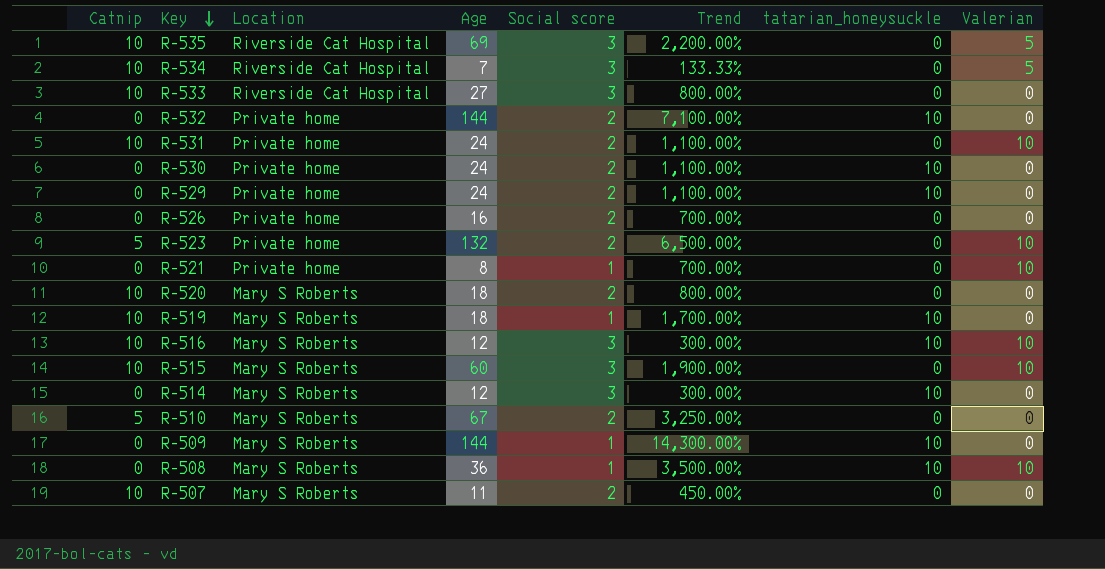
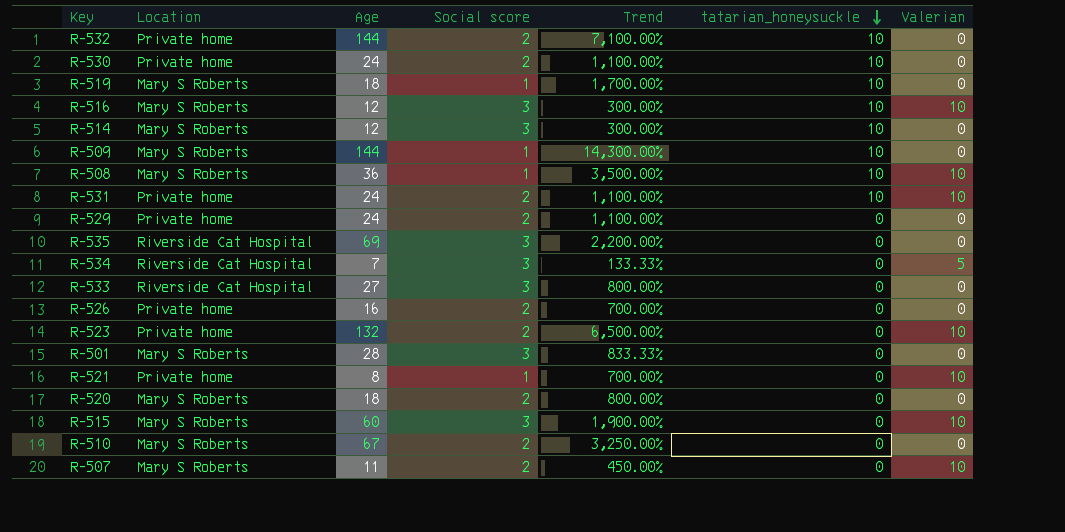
row order: Key descending -> tatarian_honeysuckle descending
column Catnip | position: 1 -> none
R-531 | tatarian_honeysuckle: 0 -> 10
R-529 | tatarian_honeysuckle: 10 -> 0
R-535 | Valerian: 5 -> 0
row R-501: none -> Mary S Roberts | 28 | 3 | 833.33% | 0 | 0
R-507 | Valerian: 0 -> 10

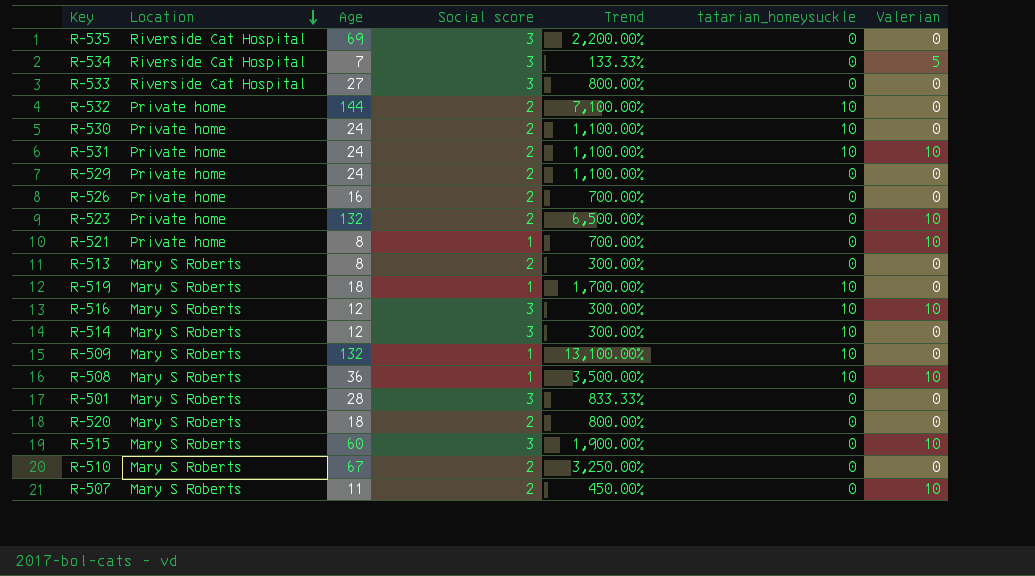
row order: tatarian_honeysuckle descending -> Location descending
row R-513: none -> Mary S Roberts | 8 | 2 | 300.00% | 0 | 0
R-509 | Age: 144 -> 132
R-509 | Trend: 14,300.00% -> 13,100.00%

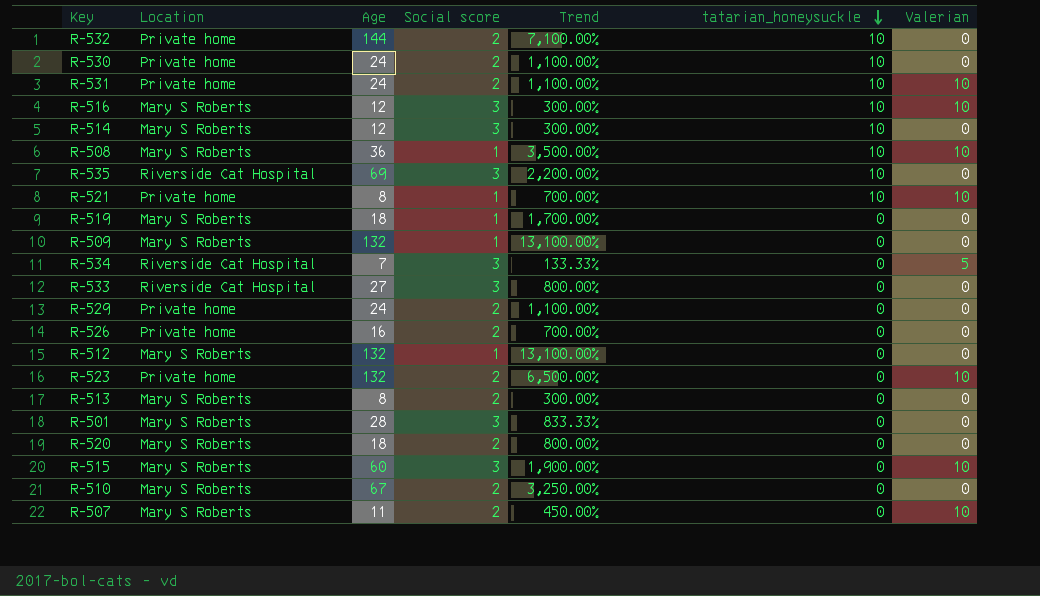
row order: Location descending -> tatarian_honeysuckle descending
R-535 | tatarian_honeysuckle: 0 -> 10
R-521 | tatarian_honeysuckle: 0 -> 10
R-519 | tatarian_honeysuckle: 10 -> 0
R-509 | tatarian_honeysuckle: 10 -> 0
row R-512: none -> Mary S Roberts | 132 | 1 | 13,100.00% | 0 | 0

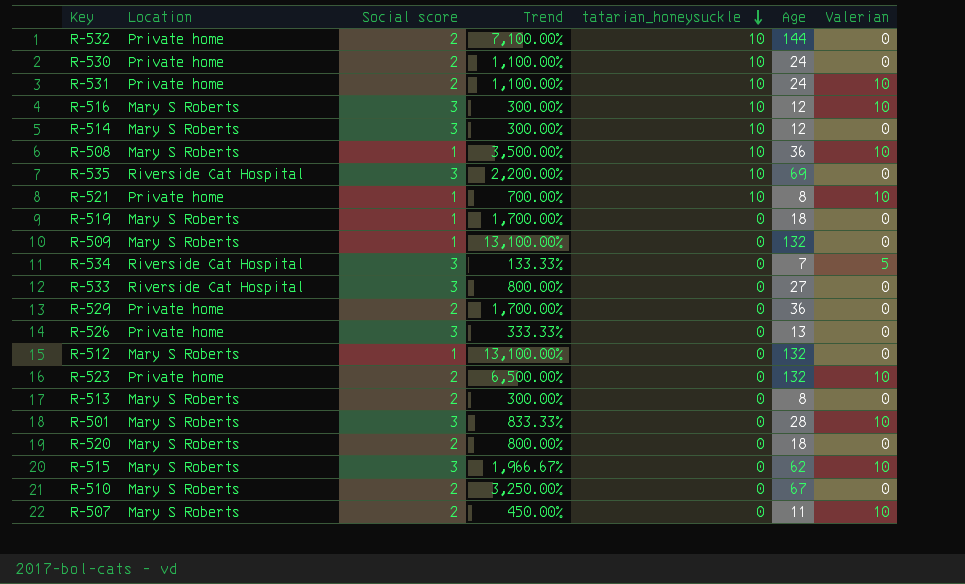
column Age | position: 3 -> 6
R-529 | Trend: 1,100.00% -> 1,700.00%
R-529 | Age: 24 -> 36
R-526 | Social score: 2 -> 3
R-526 | Trend: 700.00% -> 333.33%
R-526 | Age: 16 -> 13
R-501 | Valerian: 0 -> 10
R-515 | Trend: 1,900.00% -> 1,966.67%
R-515 | Age: 60 -> 62

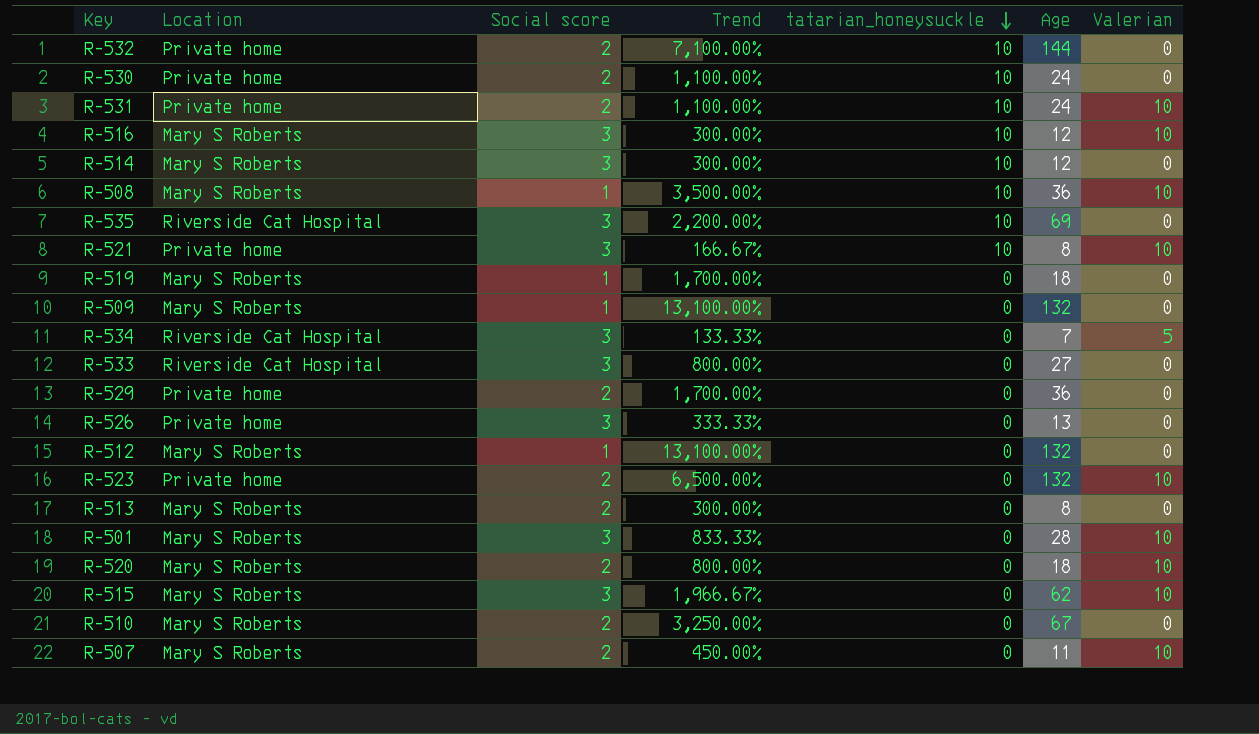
R-521 | Social score: 1 -> 3
R-521 | Trend: 700.00% -> 166.67%
R-520 | Valerian: 0 -> 10

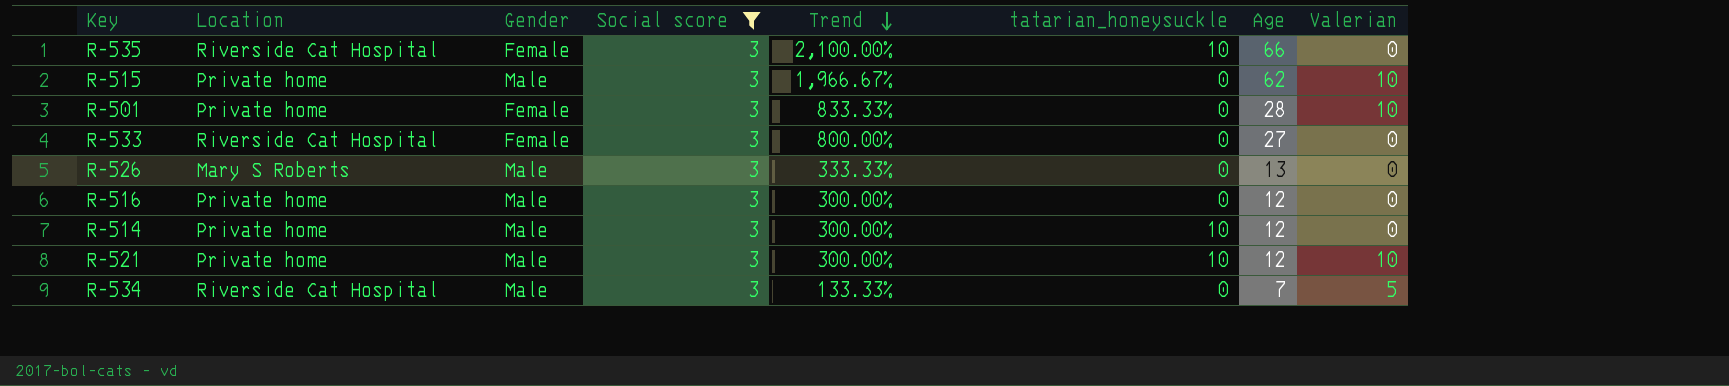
filter: none -> Social score = 3
row order: tatarian_honeysuckle descending -> Trend descending
column Gender | position: none -> 3
R-535 | Trend: 2,200.00% -> 2,100.00%
R-535 | Age: 69 -> 66
R-515 | Location: Mary S Roberts -> Private home
R-501 | Location: Mary S Roberts -> Private home
R-526 | Location: Private home -> Mary S Roberts
R-516 | Location: Mary S Roberts -> Private home
R-516 | tatarian_honeysuckle: 10 -> 0
R-516 | Valerian: 10 -> 0
R-514 | Location: Mary S Roberts -> Private home
R-521 | Trend: 166.67% -> 300.00%
R-521 | Age: 8 -> 12

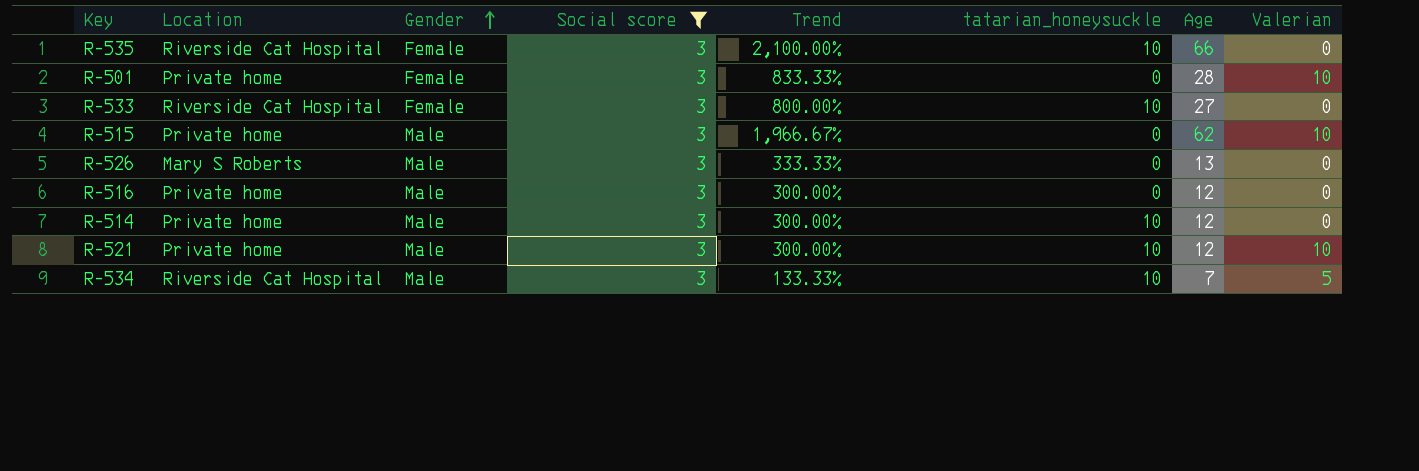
row order: Trend descending -> Gender ascending
R-533 | tatarian_honeysuckle: 0 -> 10
R-534 | tatarian_honeysuckle: 0 -> 10

